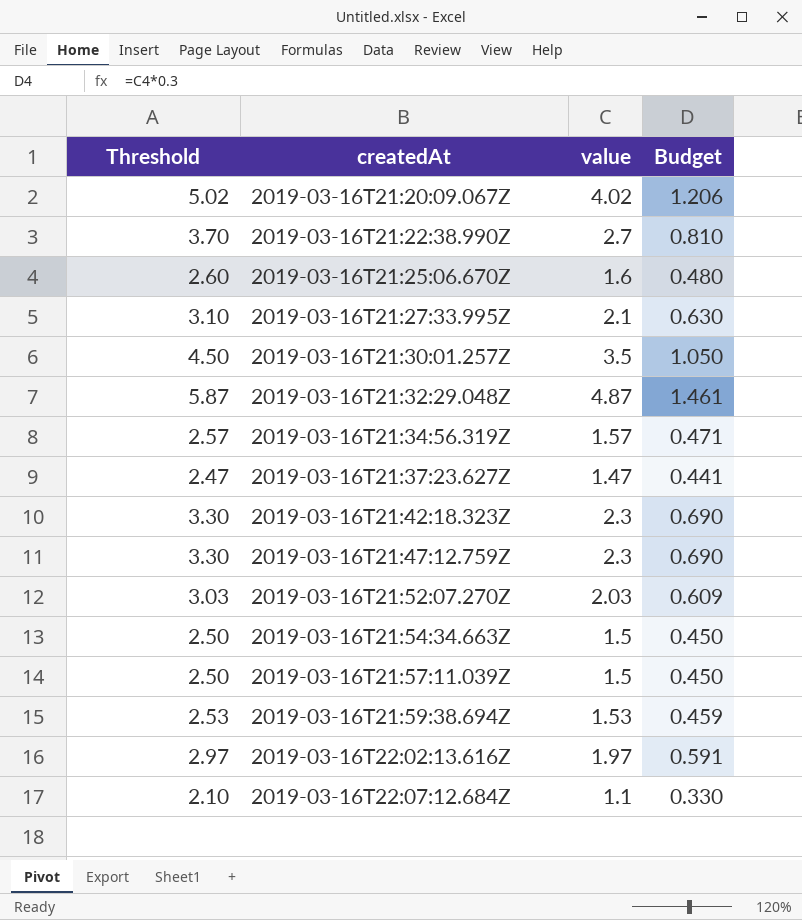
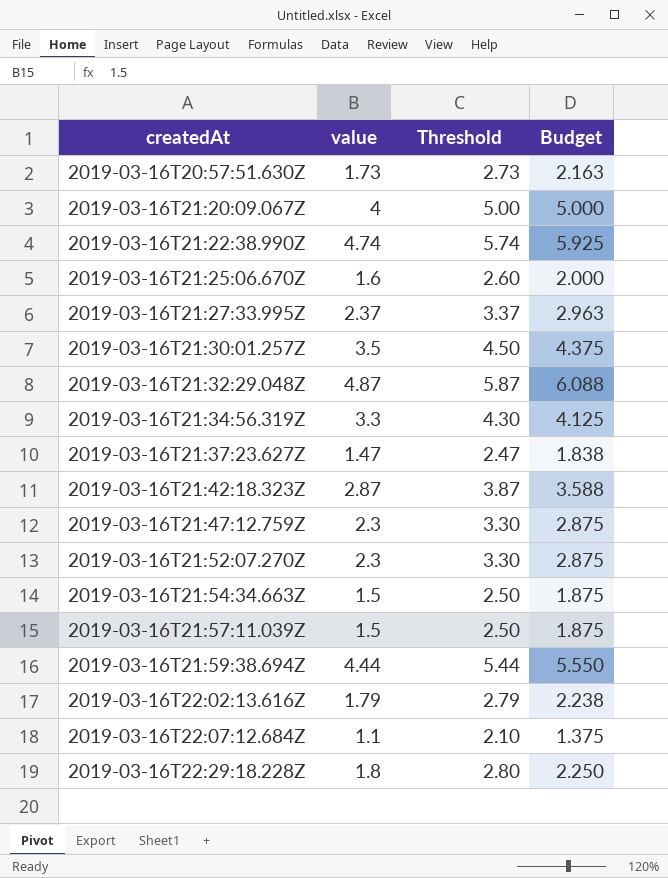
column Threshold | position: 1 -> 3
column Budget | formula: [value] * 0.3 -> [value] * 1.25
row 2019-03-16T20:57:51.630Z: none -> 1.73 | 2.73 | 2.163
2019-03-16T21:20:09.067Z | value: 4.02 -> 4
2019-03-16T21:20:09.067Z | Threshold: 5.02 -> 5.00
2019-03-16T21:22:38.990Z | value: 2.7 -> 4.74
2019-03-16T21:22:38.990Z | Threshold: 3.70 -> 5.74
2019-03-16T21:27:33.995Z | value: 2.1 -> 2.37
2019-03-16T21:27:33.995Z | Threshold: 3.10 -> 3.37
2019-03-16T21:34:56.319Z | value: 1.57 -> 3.3
2019-03-16T21:34:56.319Z | Threshold: 2.57 -> 4.30
2019-03-16T21:42:18.323Z | value: 2.3 -> 2.87
2019-03-16T21:42:18.323Z | Threshold: 3.30 -> 3.87
2019-03-16T21:52:07.270Z | value: 2.03 -> 2.3
2019-03-16T21:52:07.270Z | Threshold: 3.03 -> 3.30
2019-03-16T21:59:38.694Z | value: 1.53 -> 4.44
2019-03-16T21:59:38.694Z | Threshold: 2.53 -> 5.44
2019-03-16T22:02:13.616Z | value: 1.97 -> 1.79
2019-03-16T22:02:13.616Z | Threshold: 2.97 -> 2.79
row 2019-03-16T22:29:18.228Z: none -> 1.8 | 2.80 | 2.250

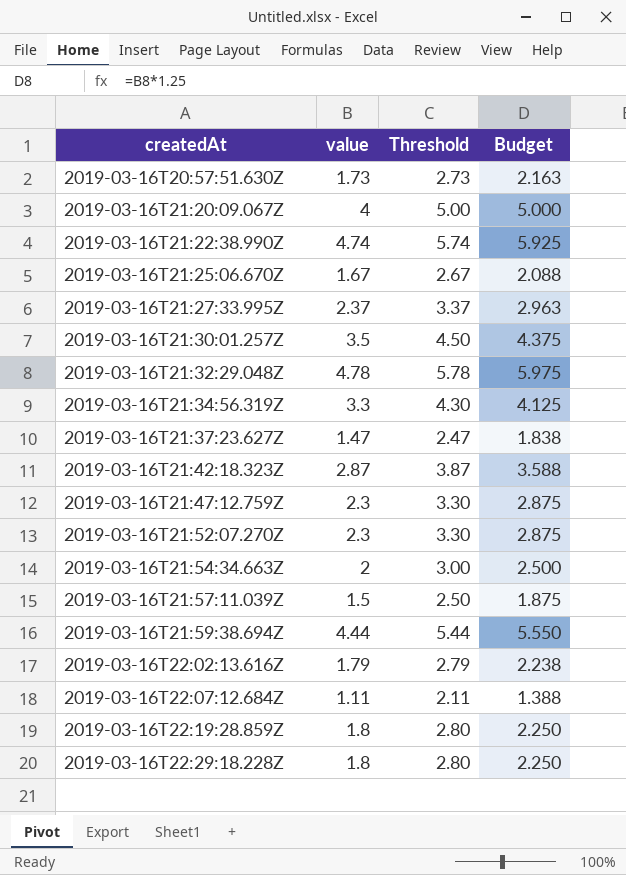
2019-03-16T21:25:06.670Z | value: 1.6 -> 1.67
2019-03-16T21:25:06.670Z | Threshold: 2.60 -> 2.67
2019-03-16T21:25:06.670Z | Budget: 2.000 -> 2.088
2019-03-16T21:32:29.048Z | value: 4.87 -> 4.78
2019-03-16T21:32:29.048Z | Threshold: 5.87 -> 5.78
2019-03-16T21:32:29.048Z | Budget: 6.088 -> 5.975
2019-03-16T21:54:34.663Z | value: 1.5 -> 2
2019-03-16T21:54:34.663Z | Threshold: 2.50 -> 3.00
2019-03-16T21:54:34.663Z | Budget: 1.875 -> 2.500
2019-03-16T22:07:12.684Z | value: 1.1 -> 1.11
2019-03-16T22:07:12.684Z | Threshold: 2.10 -> 2.11
2019-03-16T22:07:12.684Z | Budget: 1.375 -> 1.388
row 2019-03-16T22:19:28.859Z: none -> 1.8 | 2.80 | 2.250

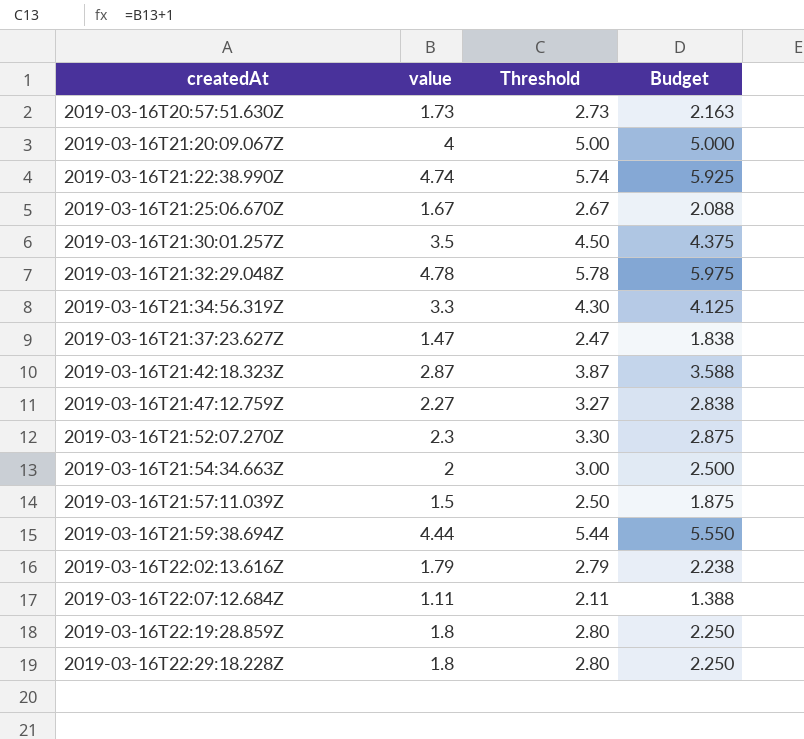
row 2019-03-16T21:27:33.995Z: 2.37 | 3.37 | 2.963 -> none
2019-03-16T21:47:12.759Z | value: 2.3 -> 2.27
2019-03-16T21:47:12.759Z | Threshold: 3.30 -> 3.27
2019-03-16T21:47:12.759Z | Budget: 2.875 -> 2.838

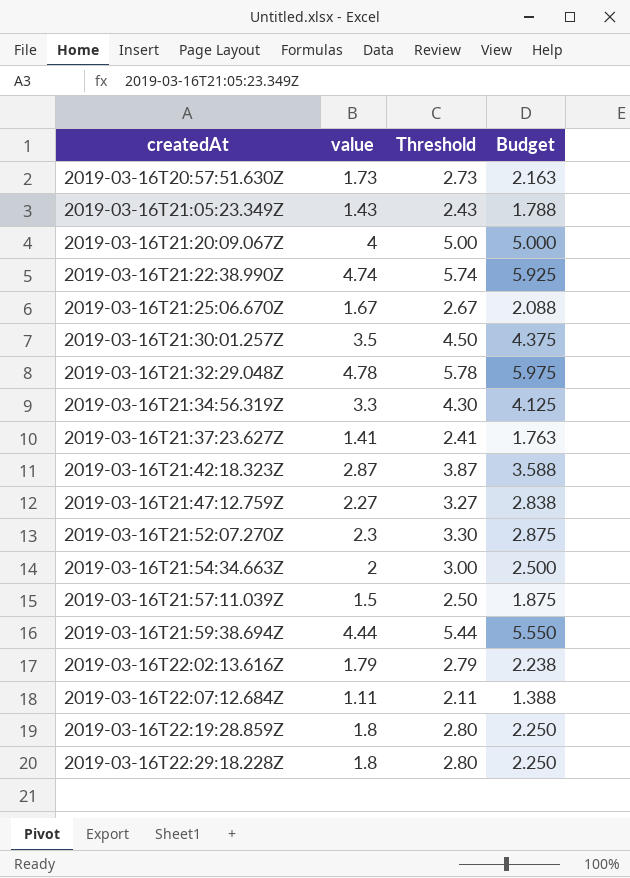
row 2019-03-16T21:05:23.349Z: none -> 1.43 | 2.43 | 1.788
2019-03-16T21:37:23.627Z | value: 1.47 -> 1.41
2019-03-16T21:37:23.627Z | Threshold: 2.47 -> 2.41
2019-03-16T21:37:23.627Z | Budget: 1.838 -> 1.763

